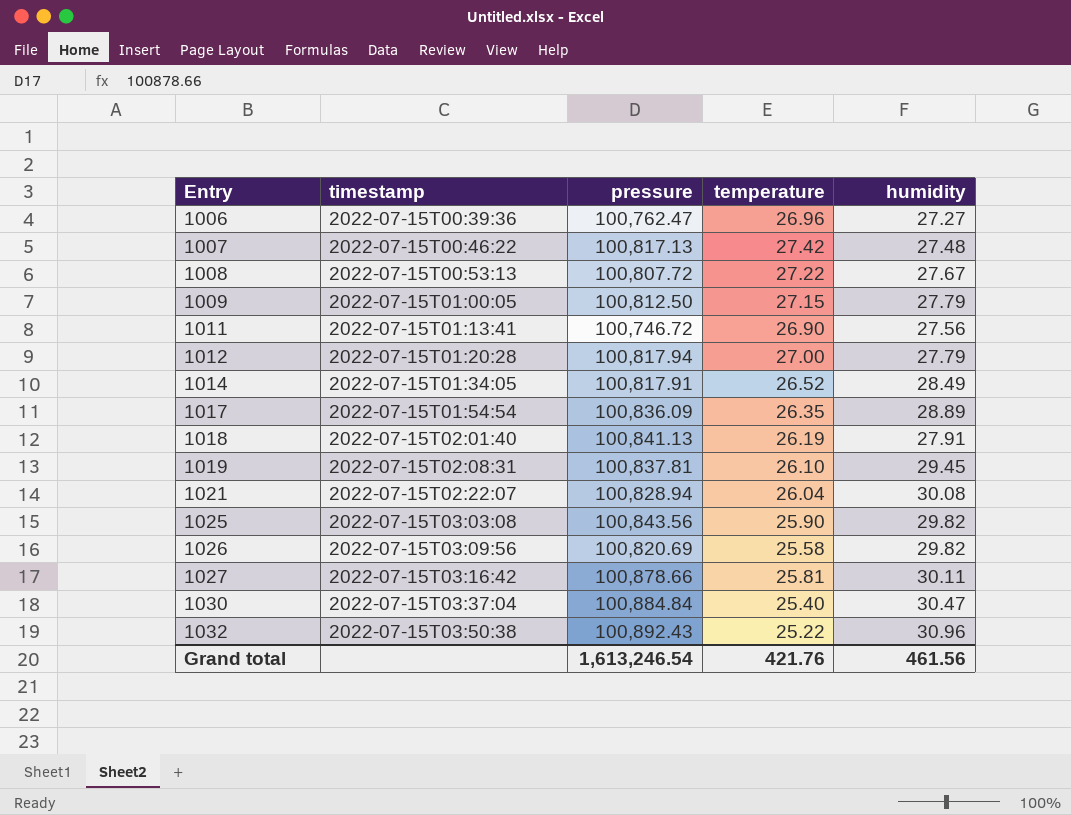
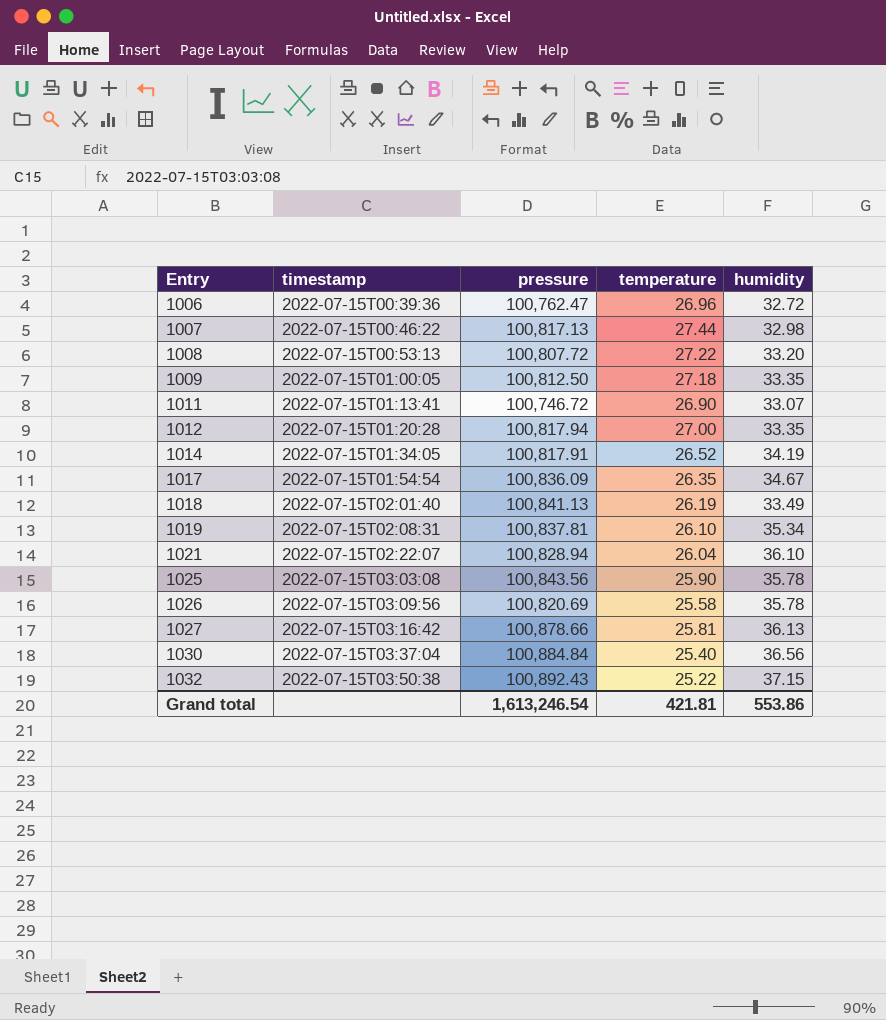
1006 | humidity: 27.27 -> 32.72
1007 | temperature: 27.42 -> 27.44
1007 | humidity: 27.48 -> 32.98
1008 | humidity: 27.67 -> 33.20
1009 | temperature: 27.15 -> 27.18
1009 | humidity: 27.79 -> 33.35
1011 | humidity: 27.56 -> 33.07
1012 | humidity: 27.79 -> 33.35
1014 | humidity: 28.49 -> 34.19
1017 | humidity: 28.89 -> 34.67
1018 | humidity: 27.91 -> 33.49
1019 | humidity: 29.45 -> 35.34
1021 | humidity: 30.08 -> 36.10
1025 | humidity: 29.82 -> 35.78
1026 | humidity: 29.82 -> 35.78
1027 | humidity: 30.11 -> 36.13
1030 | humidity: 30.47 -> 36.56
1032 | humidity: 30.96 -> 37.15
Grand total | temperature: 421.76 -> 421.81
Grand total | humidity: 461.56 -> 553.86

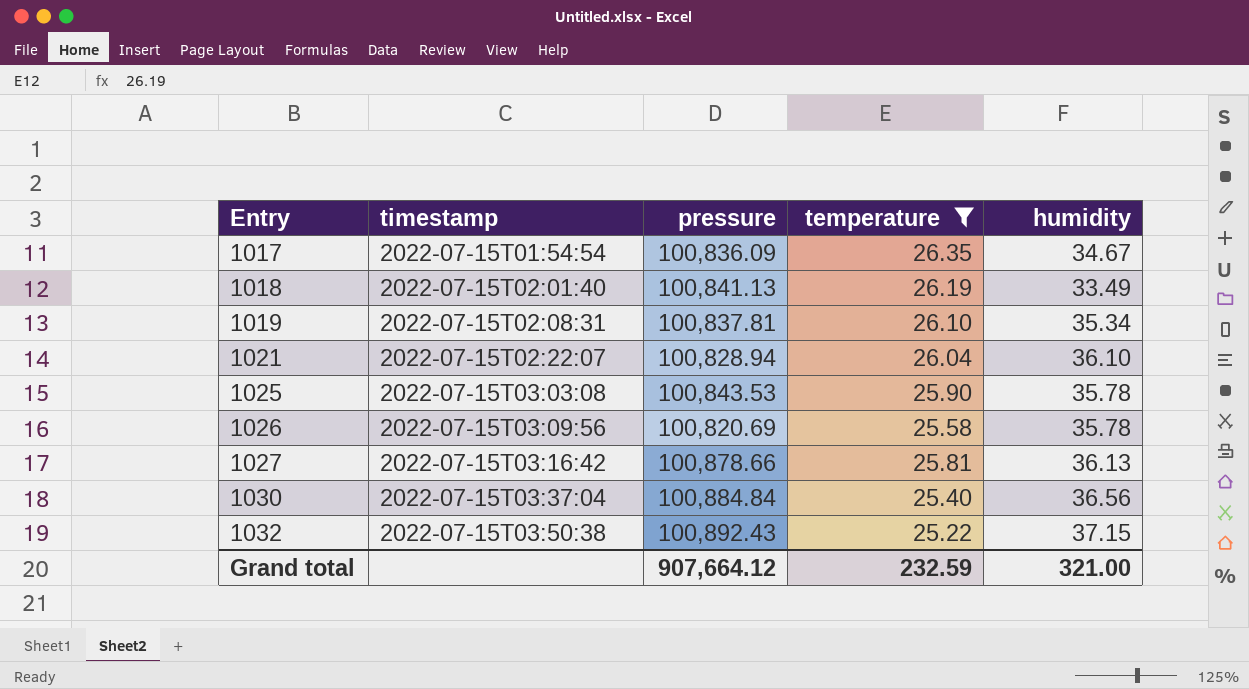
filter: none -> temperature <= 26.35
1025 | pressure: 100,843.56 -> 100,843.53
Grand total | pressure: 1,613,246.54 -> 907,664.12
Grand total | temperature: 421.81 -> 232.59
Grand total | humidity: 553.86 -> 321.00

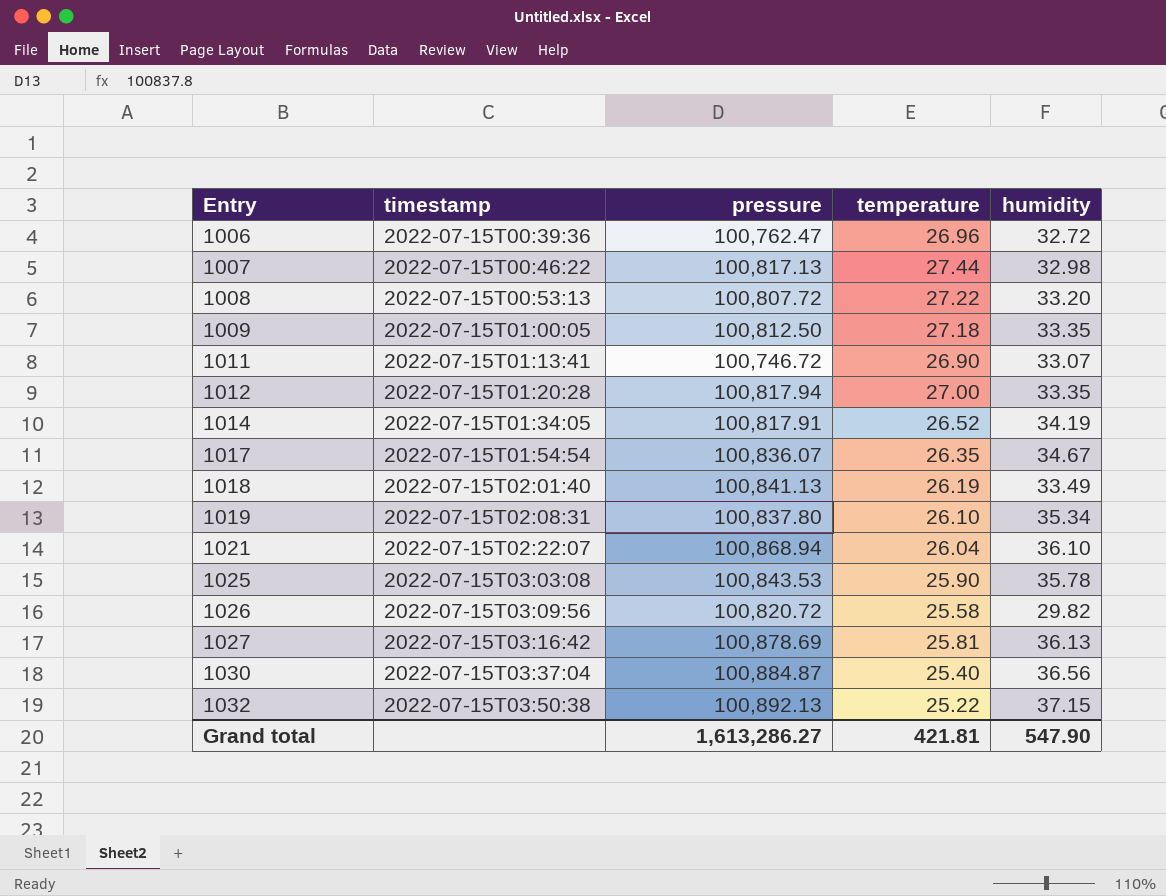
filter: temperature <= 26.35 -> none
1017 | pressure: 100,836.09 -> 100,836.07
1019 | pressure: 100,837.81 -> 100,837.80
1021 | pressure: 100,828.94 -> 100,868.94
1026 | pressure: 100,820.69 -> 100,820.72
1026 | humidity: 35.78 -> 29.82
1027 | pressure: 100,878.66 -> 100,878.69
1030 | pressure: 100,884.84 -> 100,884.87
1032 | pressure: 100,892.43 -> 100,892.13
Grand total | pressure: 907,664.12 -> 1,613,286.27
Grand total | temperature: 232.59 -> 421.81
Grand total | humidity: 321.00 -> 547.90

